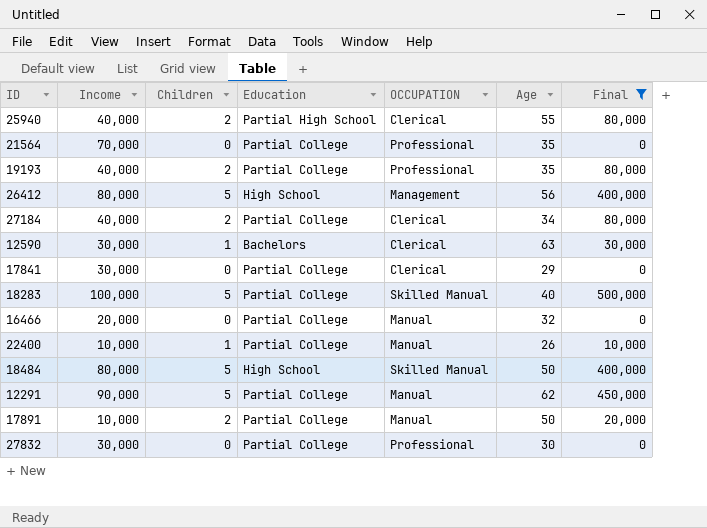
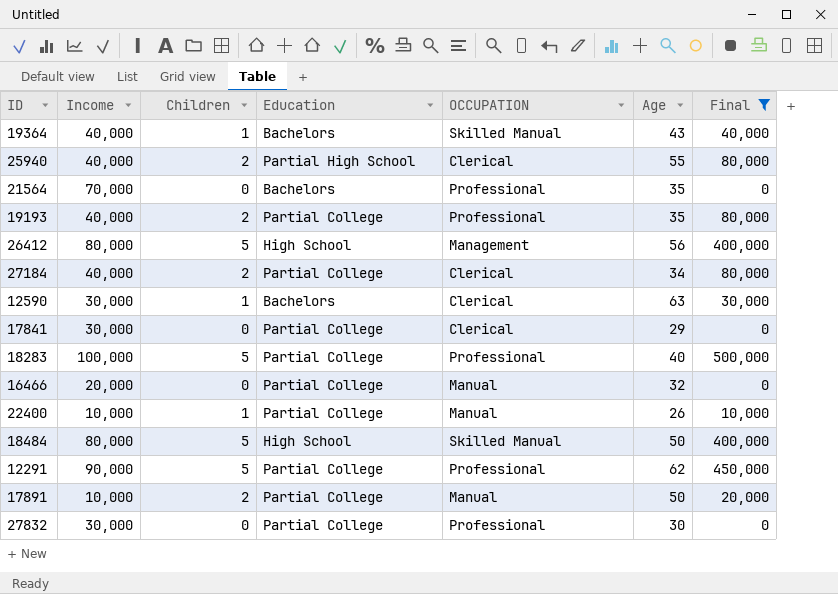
row 19364: none -> 40,000 | 1 | Bachelors | Skilled Manual | 43 | 40,000
21564 | Education: Partial College -> Bachelors
18283 | OCCUPATION: Skilled Manual -> Professional
12291 | OCCUPATION: Manual -> Professional

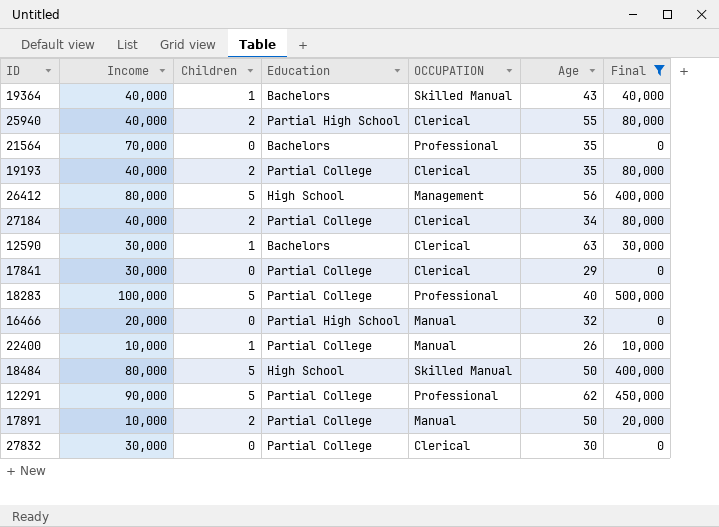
19193 | OCCUPATION: Professional -> Clerical
16466 | Education: Partial College -> Partial High School
27832 | OCCUPATION: Professional -> Clerical

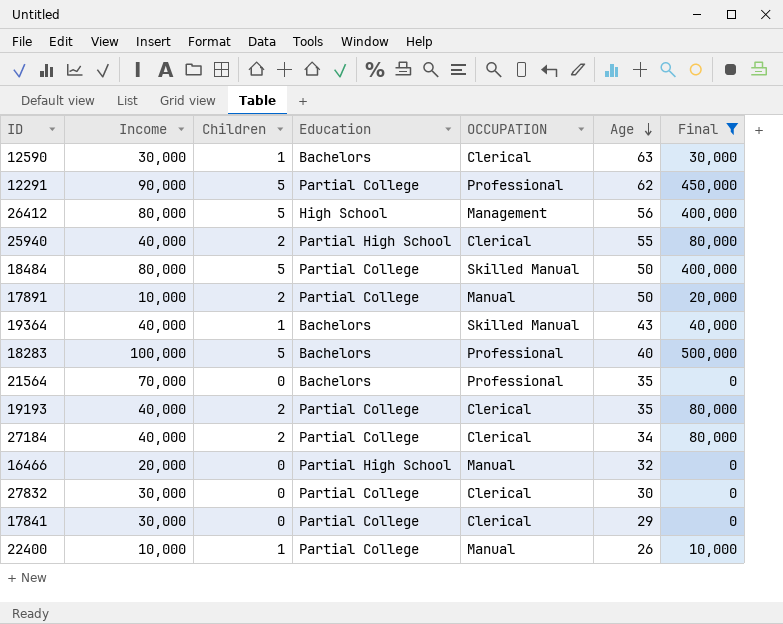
row order: none -> Age descending
18484 | Education: High School -> Partial College
18283 | Education: Partial College -> Bachelors

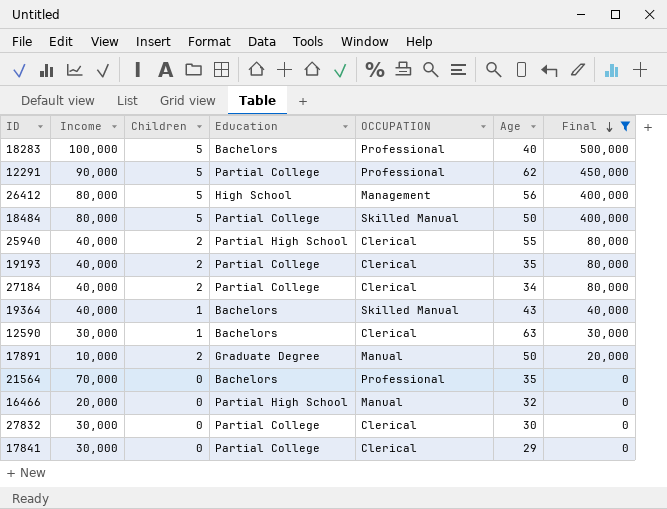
row order: Age descending -> Final descending
row 22400: 10,000 | 1 | Partial College | Manual | 26 | 10,000 -> none
17891 | Education: Partial College -> Graduate Degree

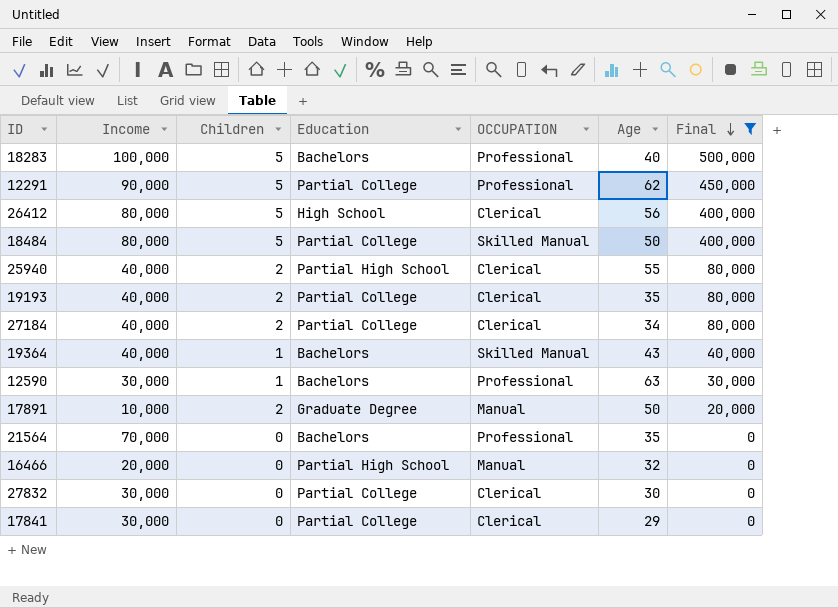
26412 | OCCUPATION: Management -> Clerical
12590 | OCCUPATION: Clerical -> Professional

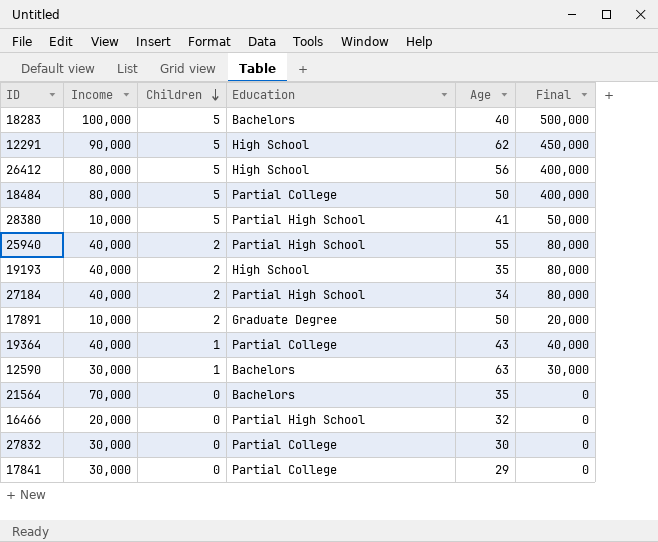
filter: Final != 50,000 -> none
row order: Final descending -> Children descending
column OCCUPATION | position: 5 -> none
12291 | Education: Partial College -> High School
19193 | Education: Partial College -> High School
27184 | Education: Partial College -> Partial High School
19364 | Education: Bachelors -> Partial College

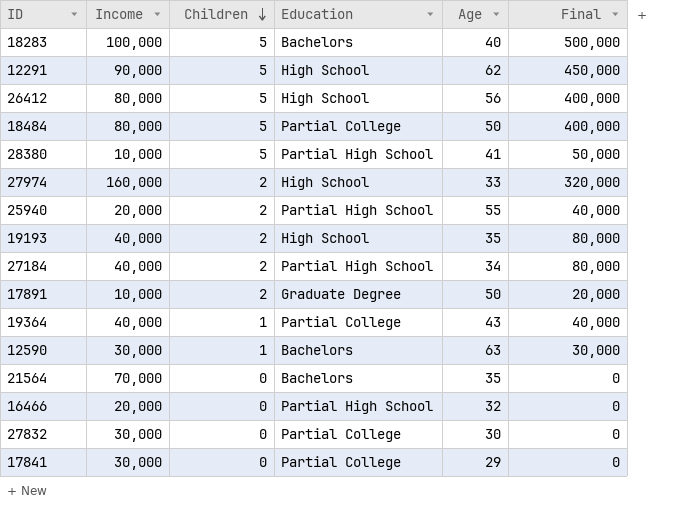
row 27974: none -> 160,000 | 2 | High School | 33 | 320,000
25940 | Income: 40,000 -> 20,000
25940 | Final: 80,000 -> 40,000

